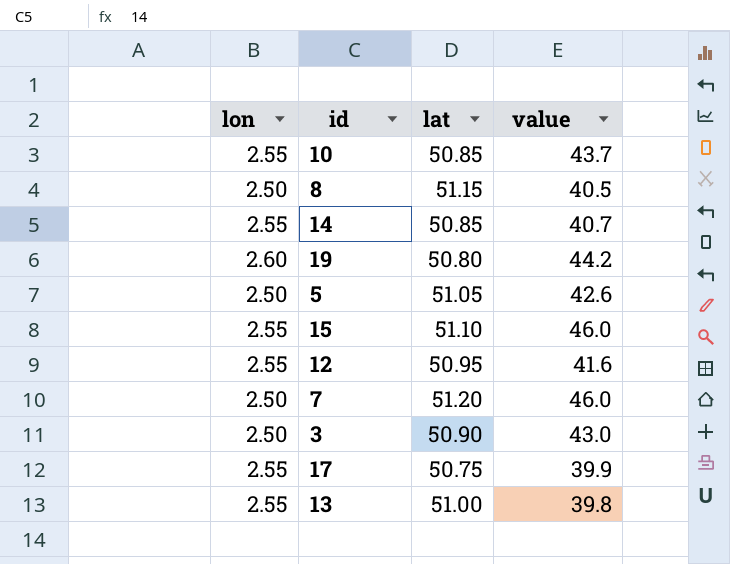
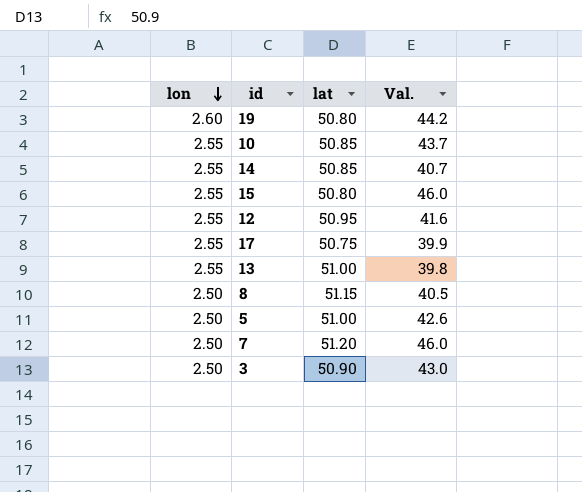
row order: none -> lon descending
column name: value -> Val.
15 | lat: 51.10 -> 50.80
5 | lat: 51.05 -> 51.00

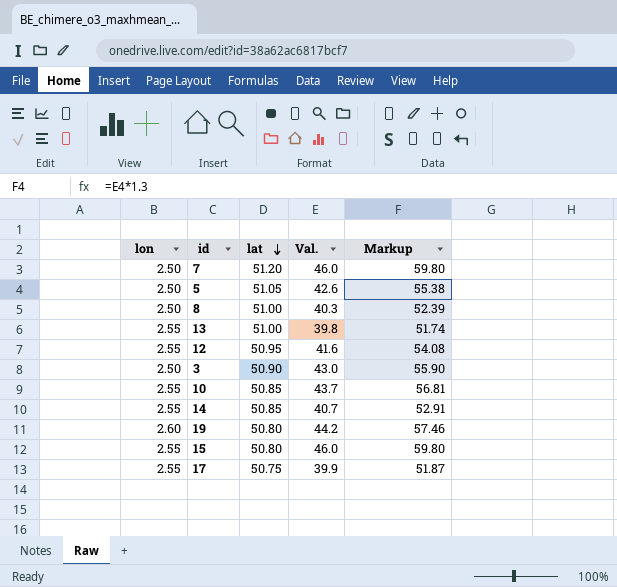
row order: lon descending -> lat descending
column Markup | formula: none -> [Val.] * 1.3
5 | lat: 51.00 -> 51.05
8 | lat: 51.15 -> 51.00
8 | Val.: 40.5 -> 40.3

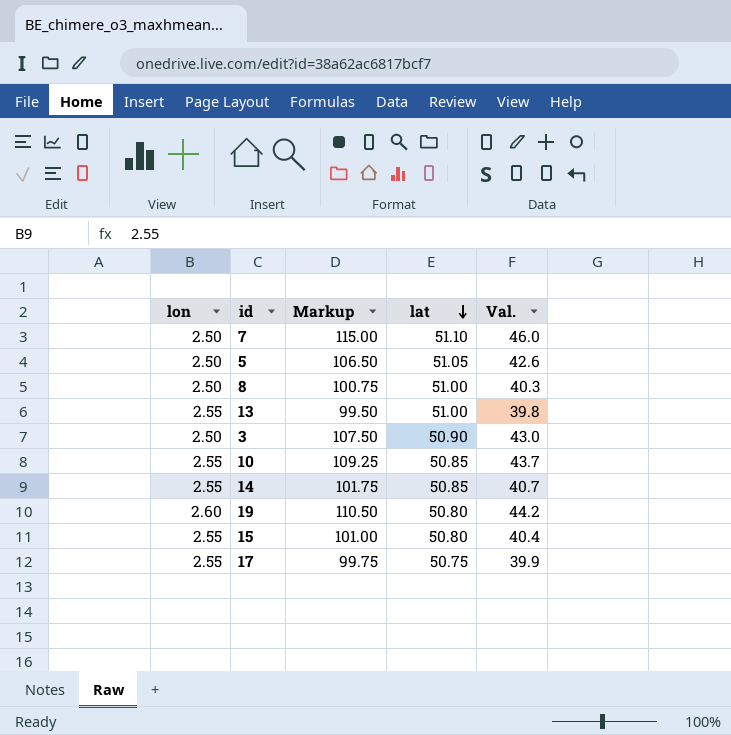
column Markup | formula: [Val.] * 1.3 -> [Val.] * 2.5
column Markup | position: 5 -> 3
row 12: 2.55 | 50.95 | 41.6 | 54.08 -> none
7 | lat: 51.20 -> 51.10
15 | Val.: 46.0 -> 40.4

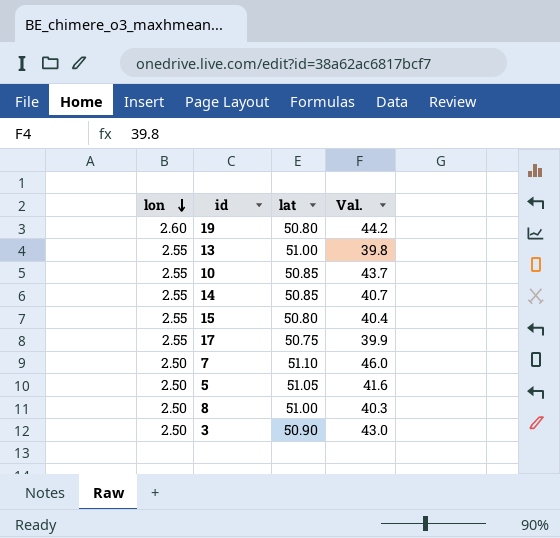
row order: lat descending -> lon descending
column Markup | formula: [Val.] * 2.5 -> none
5 | Val.: 42.6 -> 41.6

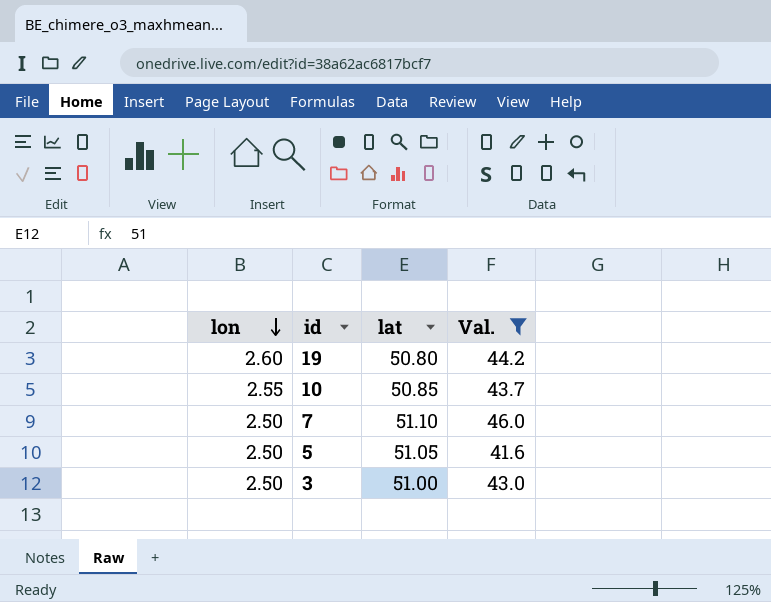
filter: none -> Val. >= 41.6
3 | lat: 50.90 -> 51.00

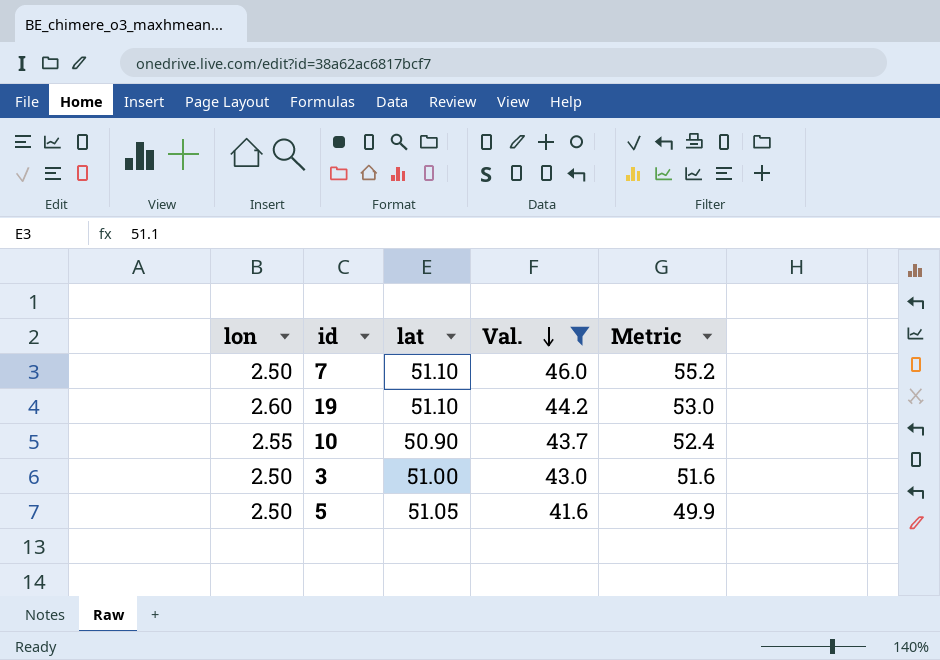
row order: lon descending -> Val. descending
column Metric | formula: none -> [Val.] * 1.2
19 | lat: 50.80 -> 51.10
10 | lat: 50.85 -> 50.90

